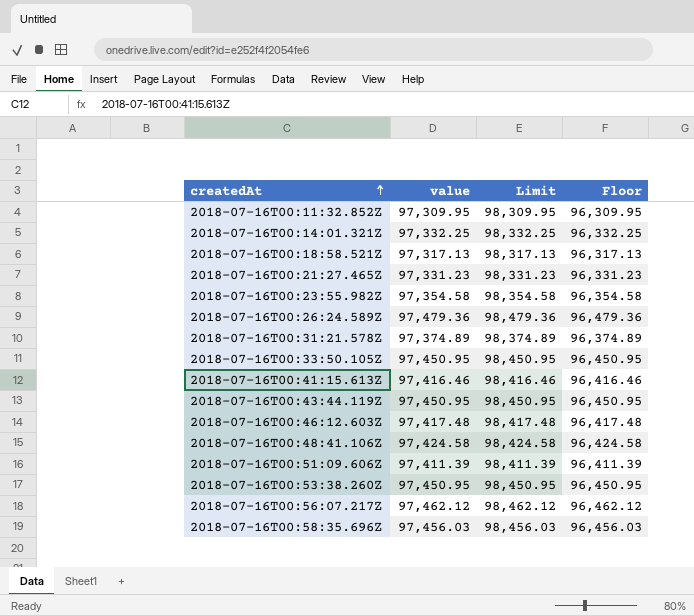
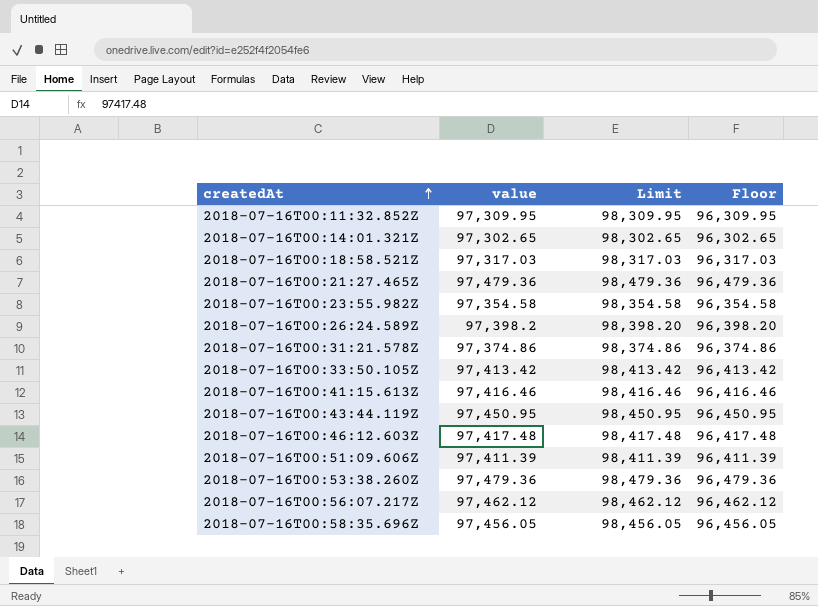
row 2018-07-16T00:48:41.106Z: 97,424.58 | 98,424.58 | 96,424.58 -> none
2018-07-16T00:14:01.321Z | value: 97,332.25 -> 97,302.65
2018-07-16T00:14:01.321Z | Limit: 98,332.25 -> 98,302.65
2018-07-16T00:14:01.321Z | Floor: 96,332.25 -> 96,302.65
2018-07-16T00:18:58.521Z | value: 97,317.13 -> 97,317.03
2018-07-16T00:18:58.521Z | Limit: 98,317.13 -> 98,317.03
2018-07-16T00:18:58.521Z | Floor: 96,317.13 -> 96,317.03
2018-07-16T00:21:27.465Z | value: 97,331.23 -> 97,479.36
2018-07-16T00:21:27.465Z | Limit: 98,331.23 -> 98,479.36
2018-07-16T00:21:27.465Z | Floor: 96,331.23 -> 96,479.36
2018-07-16T00:26:24.589Z | value: 97,479.36 -> 97,398.2
2018-07-16T00:26:24.589Z | Limit: 98,479.36 -> 98,398.20
2018-07-16T00:26:24.589Z | Floor: 96,479.36 -> 96,398.20
2018-07-16T00:31:21.578Z | value: 97,374.89 -> 97,374.86
2018-07-16T00:31:21.578Z | Limit: 98,374.89 -> 98,374.86
2018-07-16T00:31:21.578Z | Floor: 96,374.89 -> 96,374.86
2018-07-16T00:33:50.105Z | value: 97,450.95 -> 97,413.42
2018-07-16T00:33:50.105Z | Limit: 98,450.95 -> 98,413.42
2018-07-16T00:33:50.105Z | Floor: 96,450.95 -> 96,413.42
2018-07-16T00:53:38.260Z | value: 97,450.95 -> 97,479.36
2018-07-16T00:53:38.260Z | Limit: 98,450.95 -> 98,479.36
2018-07-16T00:53:38.260Z | Floor: 96,450.95 -> 96,479.36
2018-07-16T00:58:35.696Z | value: 97,456.03 -> 97,456.05
2018-07-16T00:58:35.696Z | Limit: 98,456.03 -> 98,456.05
2018-07-16T00:58:35.696Z | Floor: 96,456.03 -> 96,456.05

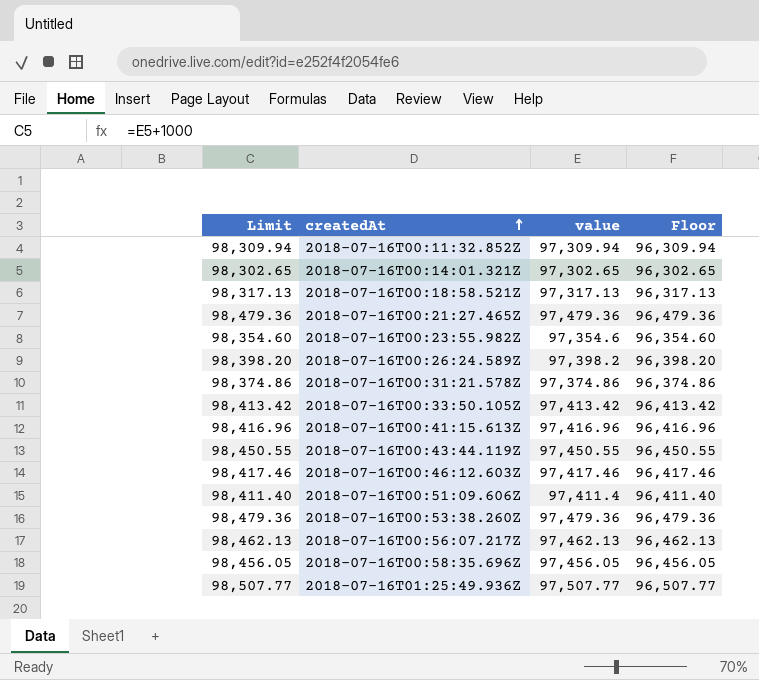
column Limit | position: 3 -> 1
2018-07-16T00:11:32.852Z | Limit: 98,309.95 -> 98,309.94
2018-07-16T00:11:32.852Z | value: 97,309.95 -> 97,309.94
2018-07-16T00:11:32.852Z | Floor: 96,309.95 -> 96,309.94
2018-07-16T00:18:58.521Z | Limit: 98,317.03 -> 98,317.13
2018-07-16T00:18:58.521Z | value: 97,317.03 -> 97,317.13
2018-07-16T00:18:58.521Z | Floor: 96,317.03 -> 96,317.13
2018-07-16T00:23:55.982Z | Limit: 98,354.58 -> 98,354.60
2018-07-16T00:23:55.982Z | value: 97,354.58 -> 97,354.6
2018-07-16T00:23:55.982Z | Floor: 96,354.58 -> 96,354.60
2018-07-16T00:41:15.613Z | Limit: 98,416.46 -> 98,416.96
2018-07-16T00:41:15.613Z | value: 97,416.46 -> 97,416.96
2018-07-16T00:41:15.613Z | Floor: 96,416.46 -> 96,416.96
2018-07-16T00:43:44.119Z | Limit: 98,450.95 -> 98,450.55
2018-07-16T00:43:44.119Z | value: 97,450.95 -> 97,450.55
2018-07-16T00:43:44.119Z | Floor: 96,450.95 -> 96,450.55
2018-07-16T00:46:12.603Z | Limit: 98,417.48 -> 98,417.46
2018-07-16T00:46:12.603Z | value: 97,417.48 -> 97,417.46
2018-07-16T00:46:12.603Z | Floor: 96,417.48 -> 96,417.46
2018-07-16T00:51:09.606Z | Limit: 98,411.39 -> 98,411.40
2018-07-16T00:51:09.606Z | value: 97,411.39 -> 97,411.4
2018-07-16T00:51:09.606Z | Floor: 96,411.39 -> 96,411.40
2018-07-16T00:56:07.217Z | Limit: 98,462.12 -> 98,462.13
2018-07-16T00:56:07.217Z | value: 97,462.12 -> 97,462.13
2018-07-16T00:56:07.217Z | Floor: 96,462.12 -> 96,462.13
row 2018-07-16T01:25:49.936Z: none -> 98,507.77 | 97,507.77 | 96,507.77

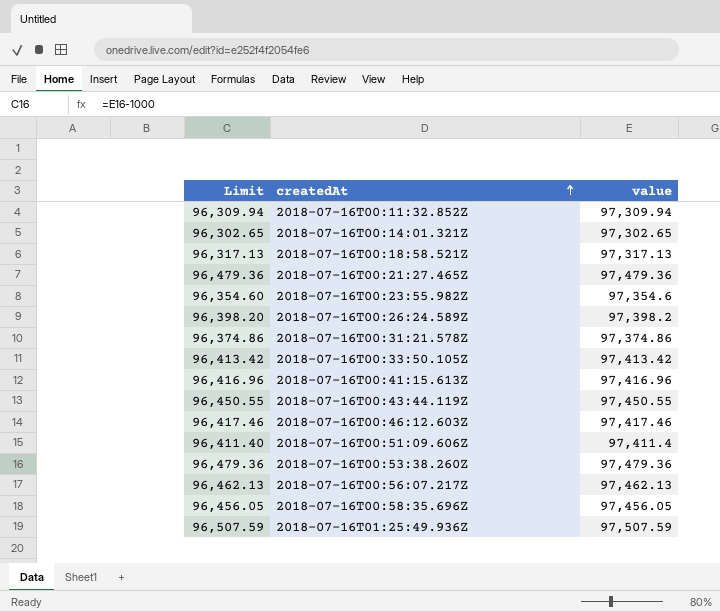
column Floor | formula: [value] - 1000 -> none
column Limit | formula: [value] + 1000 -> [value] - 1000
2018-07-16T01:25:49.936Z | value: 97,507.77 -> 97,507.59

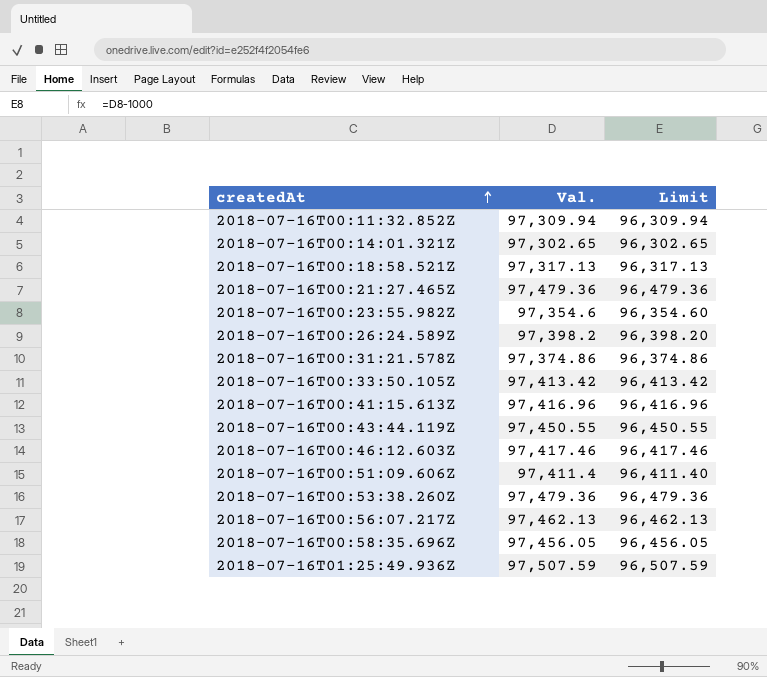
column name: value -> Val.
column Limit | position: 1 -> 3

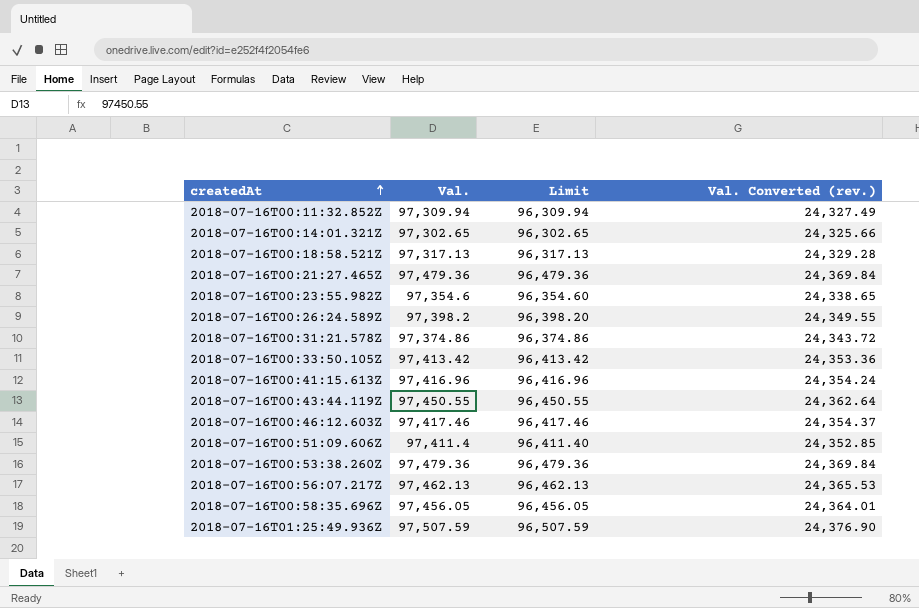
column Val. Converted (rev.) | formula: none -> [Val.] * 0.25

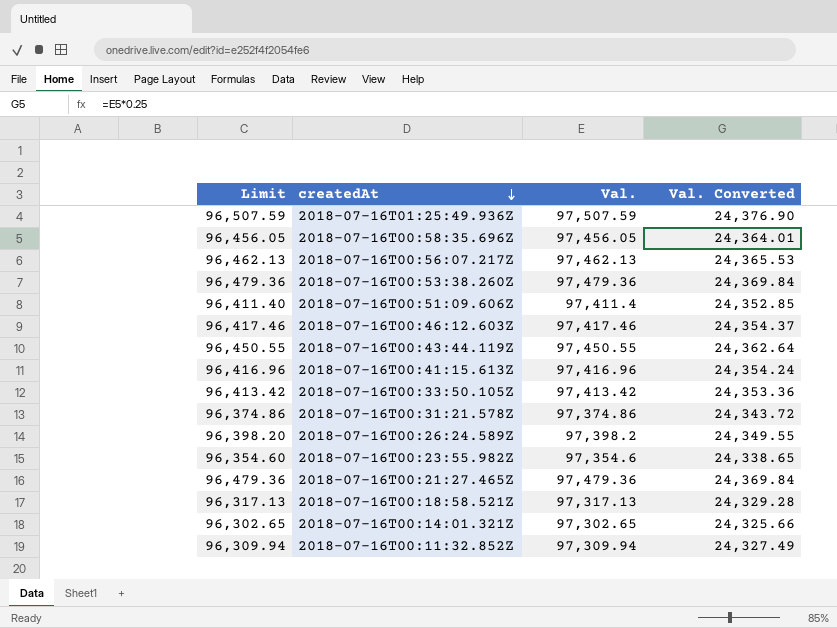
row order: createdAt ascending -> createdAt descending
column Limit | position: 3 -> 1
column name: Val. Converted (rev.) -> Val. Converted

